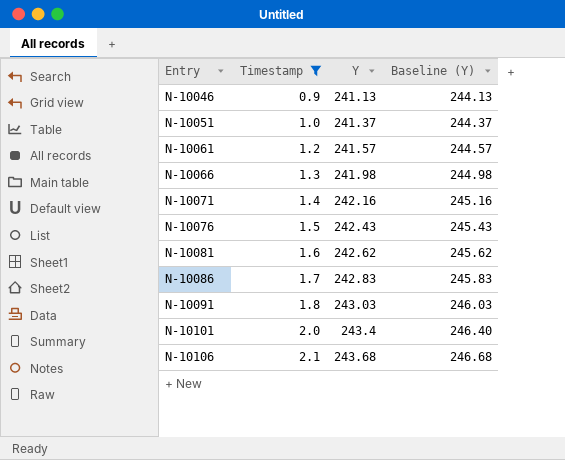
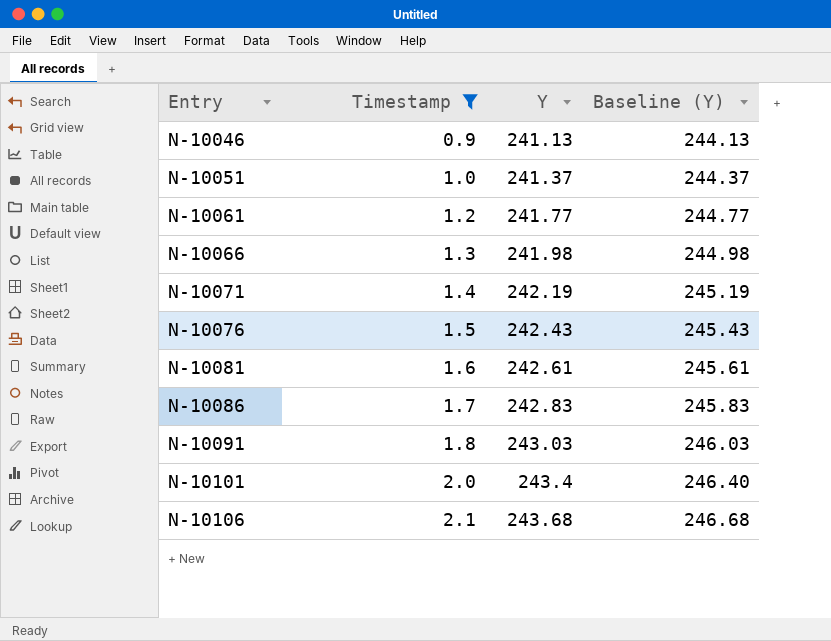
N-10061 | Y: 241.57 -> 241.77
N-10061 | Baseline (Y): 244.57 -> 244.77
N-10071 | Y: 242.16 -> 242.19
N-10071 | Baseline (Y): 245.16 -> 245.19
N-10081 | Y: 242.62 -> 242.61
N-10081 | Baseline (Y): 245.62 -> 245.61

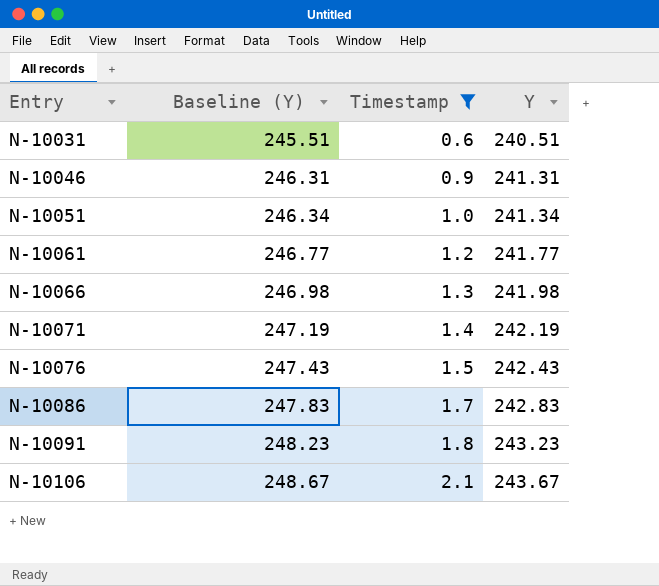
column Baseline (Y) | formula: [Y] + 3 -> [Y] + 5
column Baseline (Y) | position: 4 -> 2
row N-10081: 1.6 | 242.61 | 245.61 -> none
row N-10101: 2.0 | 243.4 | 246.40 -> none
row N-10031: none -> 245.51 | 0.6 | 240.51
N-10046 | Y: 241.13 -> 241.31
N-10051 | Y: 241.37 -> 241.34
N-10091 | Y: 243.03 -> 243.23
N-10106 | Y: 243.68 -> 243.67

